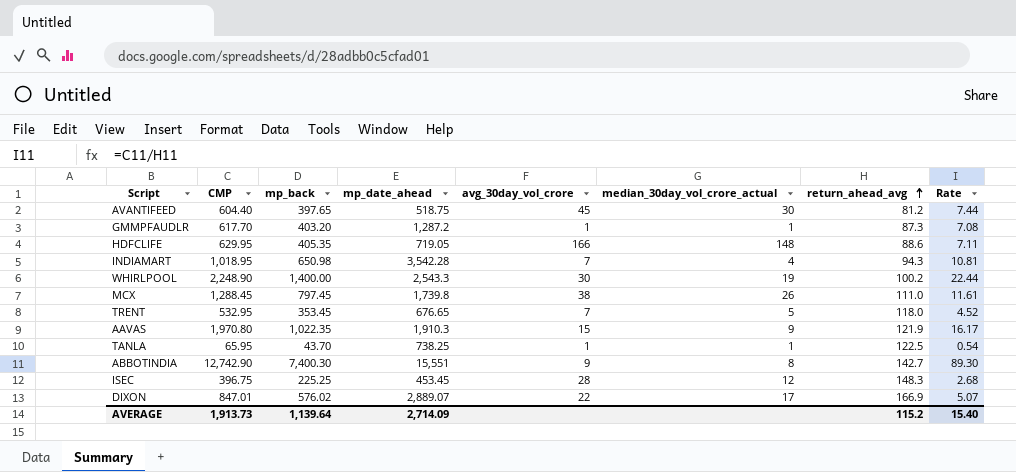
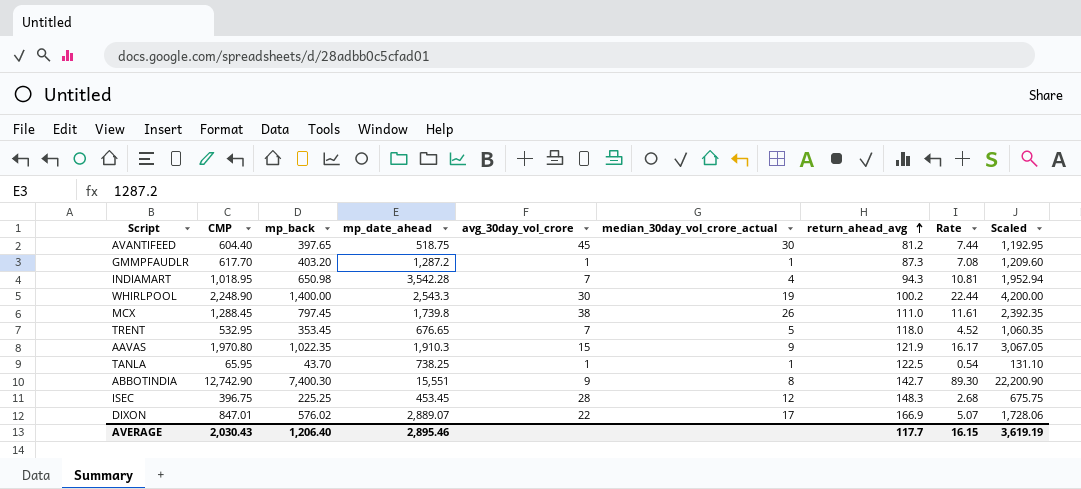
column Scaled | formula: none -> [mp_back] * 3
row HDFCLIFE: 629.95 | 405.35 | 719.05 | 166 | 148 | 88.6 | 7.11 -> none
AVERAGE | CMP: 1,913.73 -> 2,030.43
AVERAGE | mp_back: 1,139.64 -> 1,206.40
AVERAGE | mp_date_ahead: 2,714.09 -> 2,895.46
AVERAGE | return_ahead_avg: 115.2 -> 117.7
AVERAGE | Rate: 15.40 -> 16.15

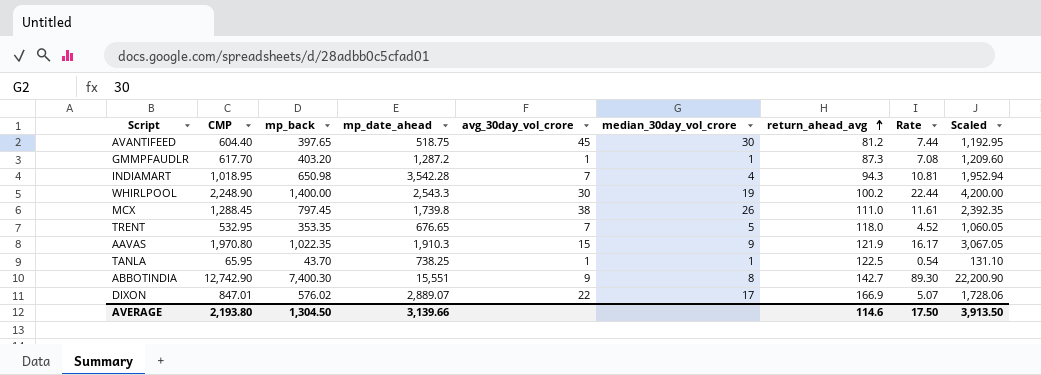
column name: median_30day_vol_crore_actual -> median_30day_vol_crore
row ISEC: 396.75 | 225.25 | 453.45 | 28 | 12 | 148.3 | 2.68 | 675.75 -> none
TRENT | mp_back: 353.45 -> 353.35
TRENT | Scaled: 1,060.35 -> 1,060.05
AVERAGE | CMP: 2,030.43 -> 2,193.80
AVERAGE | mp_back: 1,206.40 -> 1,304.50
AVERAGE | mp_date_ahead: 2,895.46 -> 3,139.66
AVERAGE | return_ahead_avg: 117.7 -> 114.6
AVERAGE | Rate: 16.15 -> 17.50
AVERAGE | Scaled: 3,619.19 -> 3,913.50

